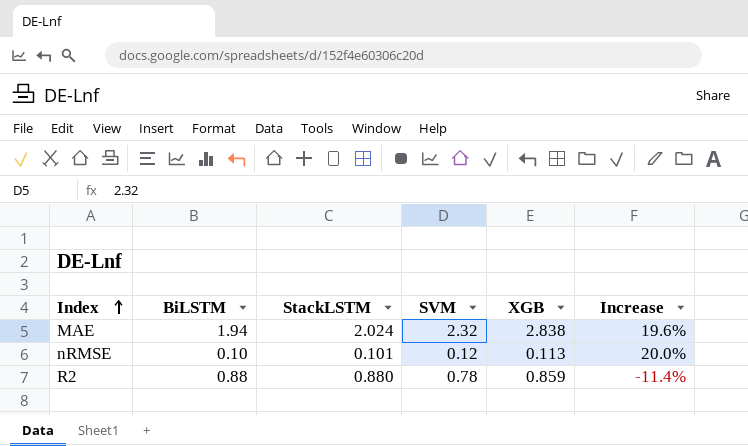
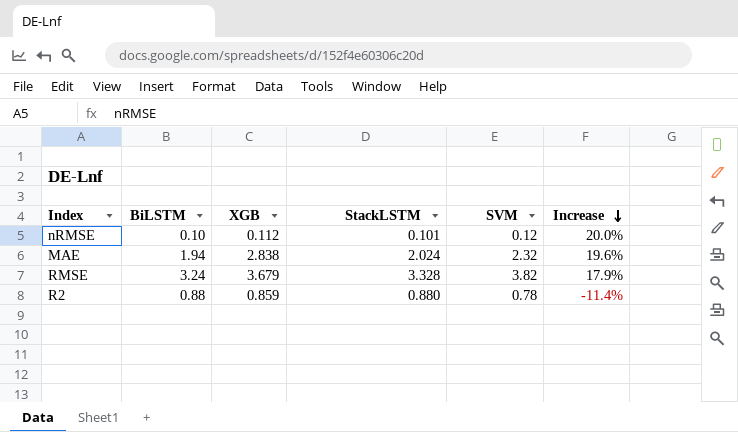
row order: Index ascending -> Increase descending
column XGB | position: 5 -> 3
nRMSE | XGB: 0.113 -> 0.112
row RMSE: none -> 3.24 | 3.679 | 3.328 | 3.82 | 17.9%

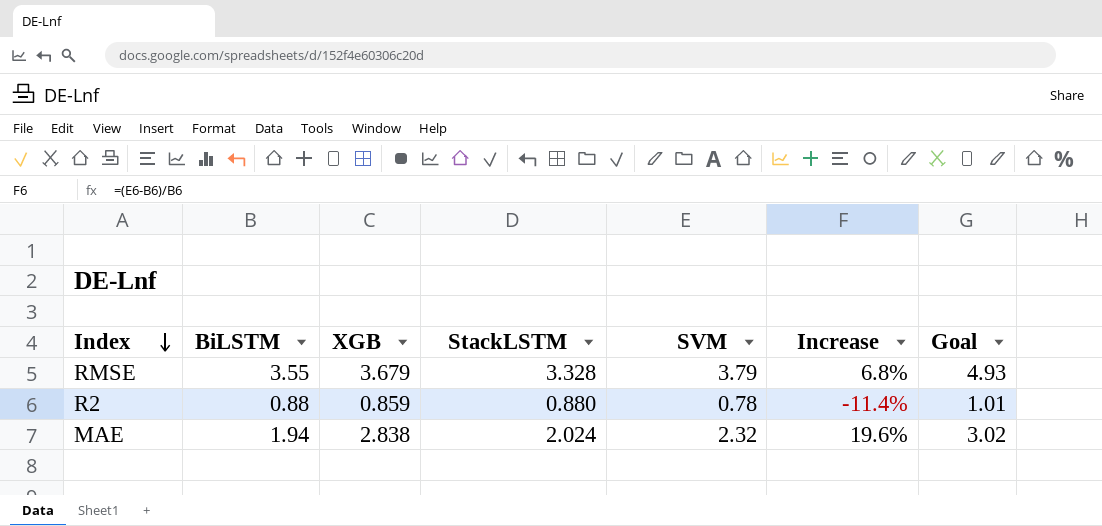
row order: Increase descending -> Index descending
column Goal | formula: none -> [SVM] * 1.3
row nRMSE: 0.10 | 0.112 | 0.101 | 0.12 | 20.0% -> none
RMSE | BiLSTM: 3.24 -> 3.55
RMSE | SVM: 3.82 -> 3.79
RMSE | Increase: 17.9% -> 6.8%

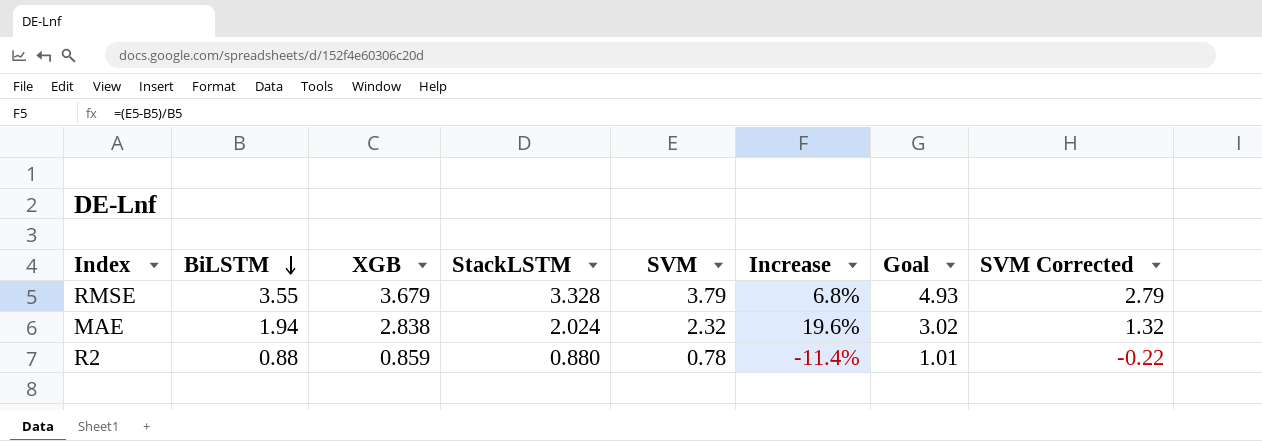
row order: Index descending -> BiLSTM descending
column SVM Corrected | formula: none -> [SVM] - 1

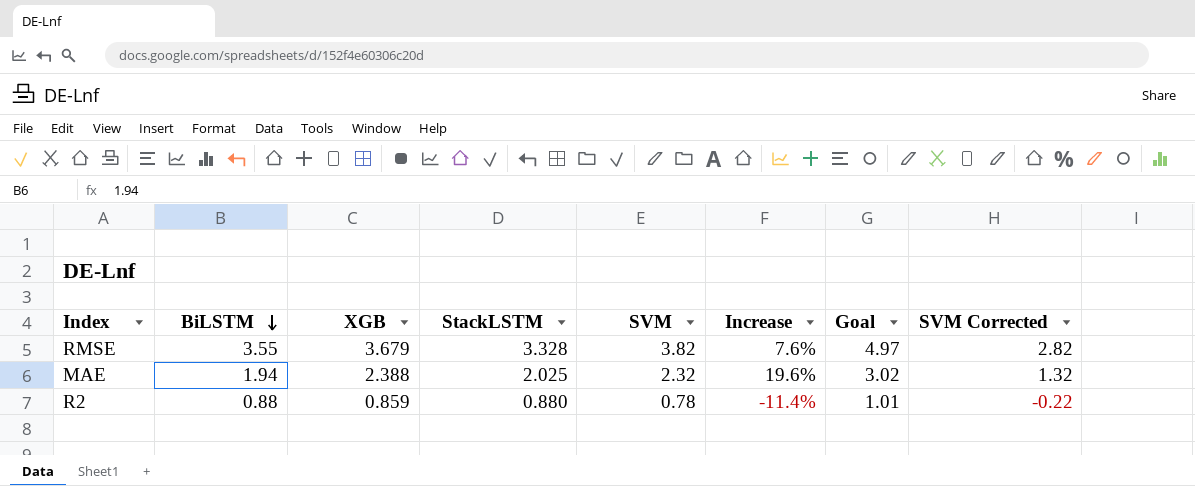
RMSE | SVM: 3.79 -> 3.82
RMSE | Increase: 6.8% -> 7.6%
RMSE | Goal: 4.93 -> 4.97
RMSE | SVM Corrected: 2.79 -> 2.82
MAE | XGB: 2.838 -> 2.388
MAE | StackLSTM: 2.024 -> 2.025

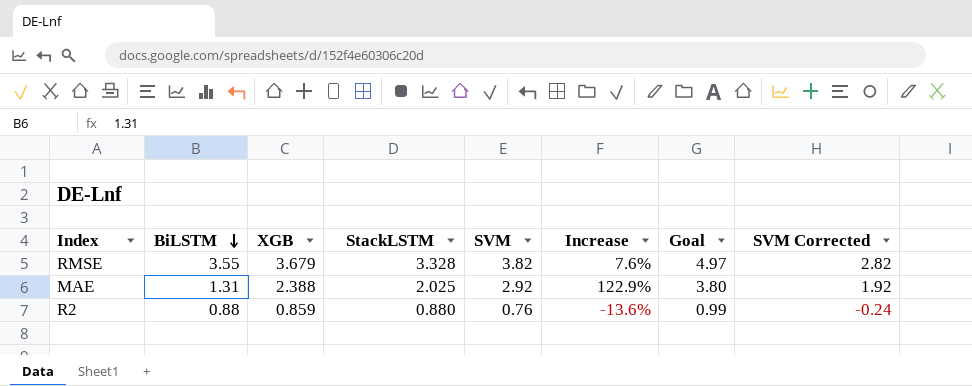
MAE | BiLSTM: 1.94 -> 1.31
MAE | SVM: 2.32 -> 2.92
MAE | Increase: 19.6% -> 122.9%
MAE | Goal: 3.02 -> 3.80
MAE | SVM Corrected: 1.32 -> 1.92
R2 | SVM: 0.78 -> 0.76
R2 | Increase: -11.4% -> -13.6%
R2 | Goal: 1.01 -> 0.99
R2 | SVM Corrected: -0.22 -> -0.24

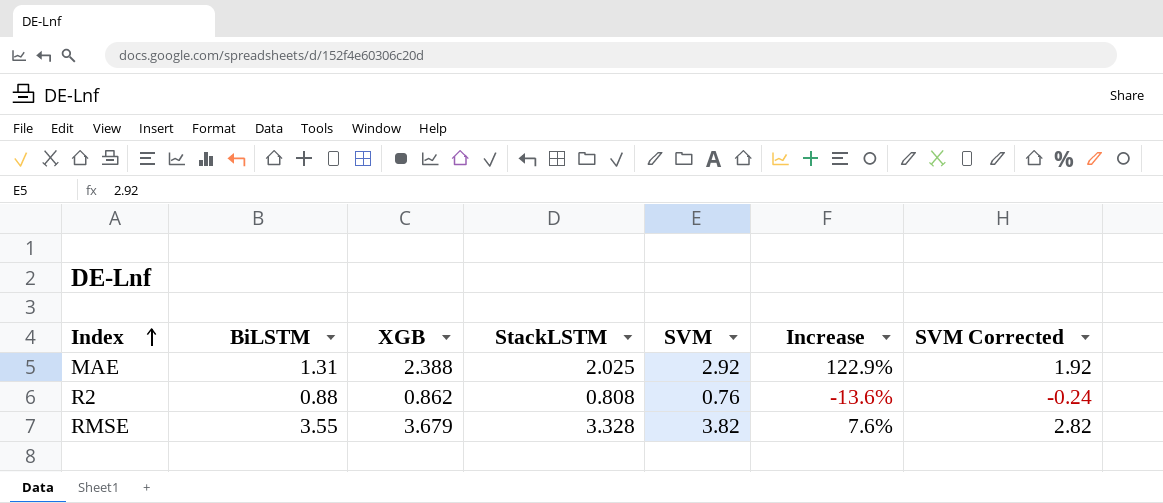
row order: BiLSTM descending -> Index ascending
column Goal | formula: [SVM] * 1.3 -> none
R2 | XGB: 0.859 -> 0.862
R2 | StackLSTM: 0.880 -> 0.808

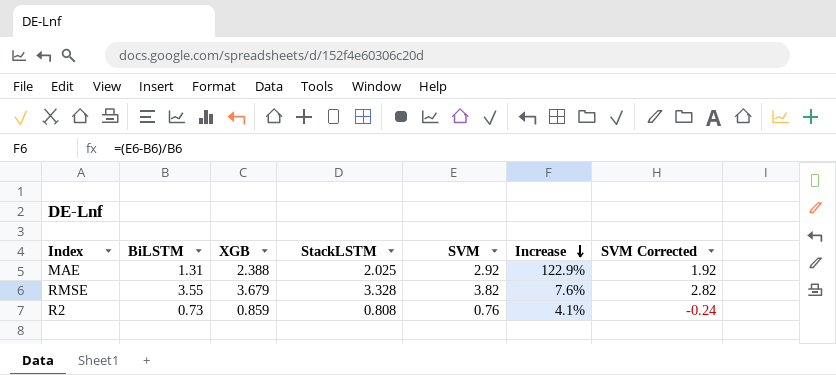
row order: Index ascending -> Increase descending
R2 | BiLSTM: 0.88 -> 0.73
R2 | XGB: 0.862 -> 0.859
R2 | Increase: -13.6% -> 4.1%

